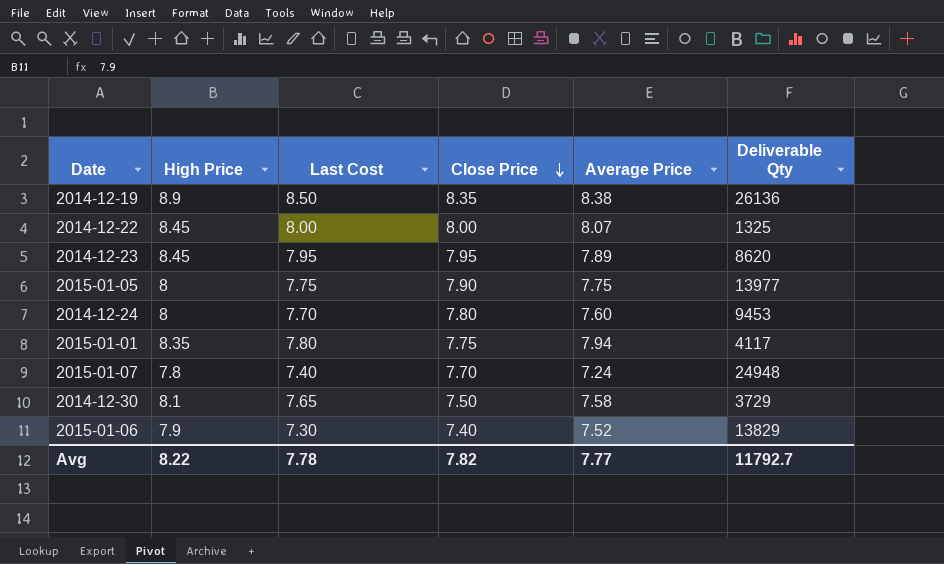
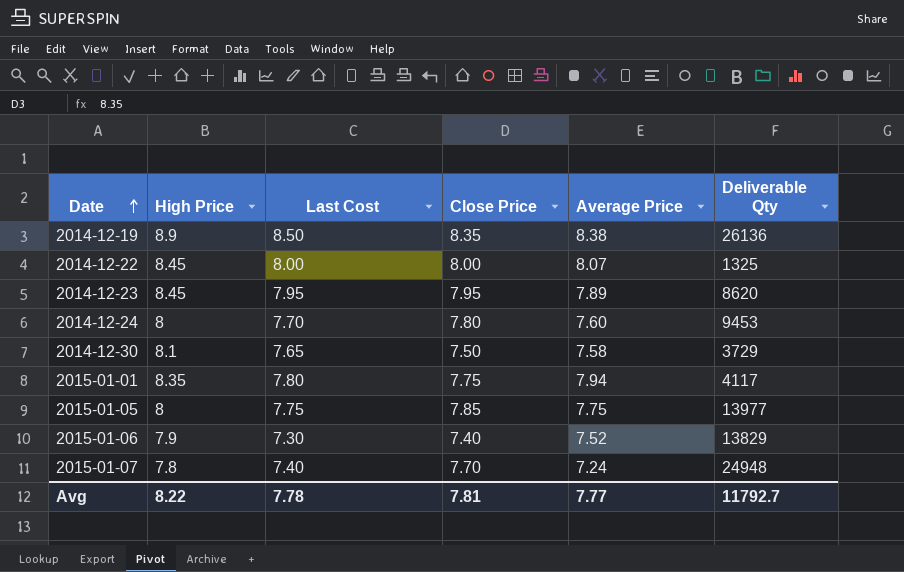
row order: Close Price descending -> Date ascending
2015-01-05 | Close Price: 7.90 -> 7.85
Avg | Close Price: 7.82 -> 7.81

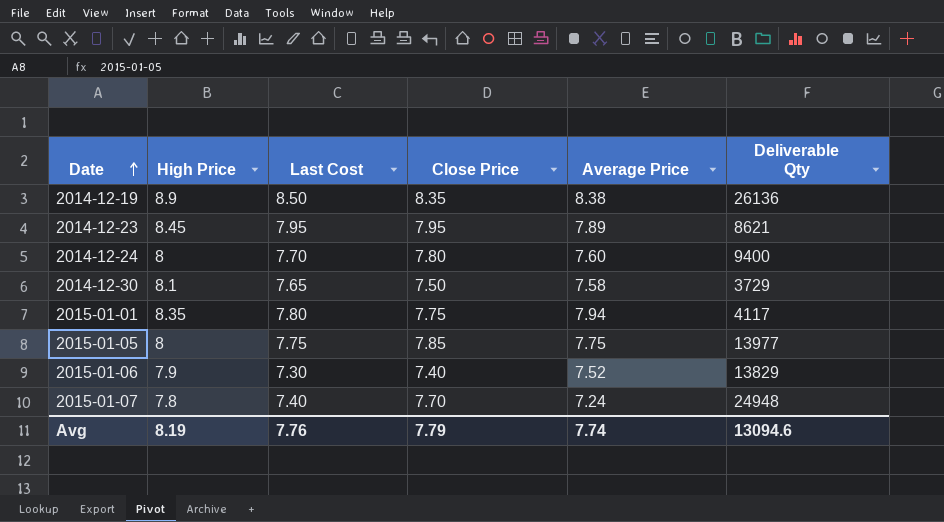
row 2014-12-22: 8.45 | 8.00 | 8.00 | 8.07 | 1325 -> none
2014-12-23 | Deliverable Qty: 8620 -> 8621
2014-12-24 | Deliverable Qty: 9453 -> 9400
Avg | High Price: 8.22 -> 8.19
Avg | Last Cost: 7.78 -> 7.76
Avg | Close Price: 7.81 -> 7.79
Avg | Average Price: 7.77 -> 7.74
Avg | Deliverable Qty: 11792.7 -> 13094.6

